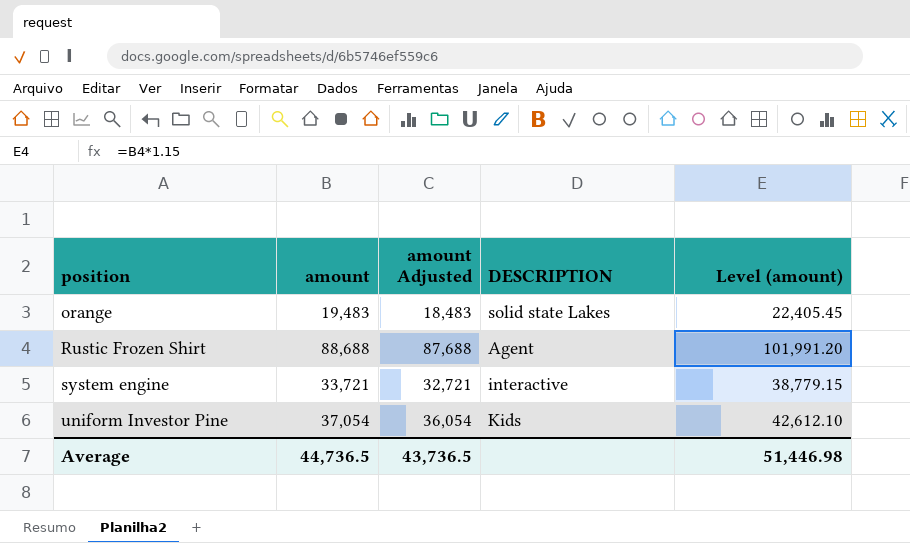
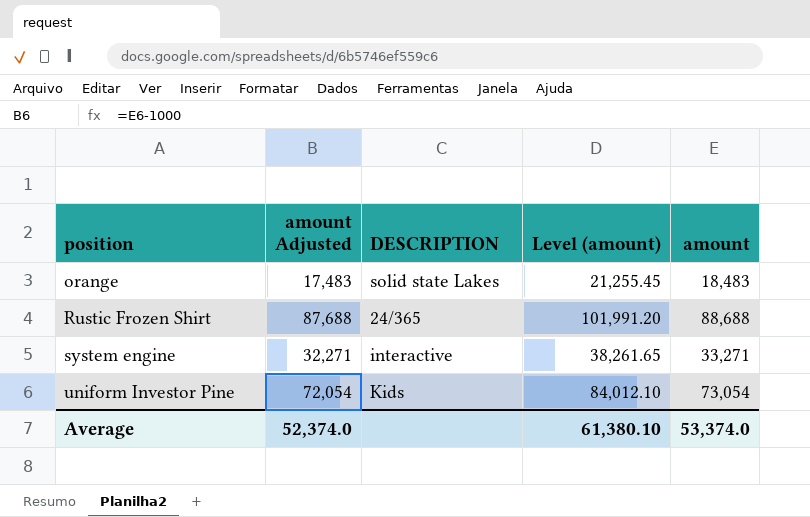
column amount | position: 2 -> 5
orange | amount Adjusted: 18,483 -> 17,483
orange | Level (amount): 22,405.45 -> 21,255.45
orange | amount: 19,483 -> 18,483
Rustic Frozen Shirt | DESCRIPTION: Agent -> 24/365
system engine | amount Adjusted: 32,721 -> 32,271
system engine | Level (amount): 38,779.15 -> 38,261.65
system engine | amount: 33,721 -> 33,271
uniform Investor Pine | amount Adjusted: 36,054 -> 72,054
uniform Investor Pine | Level (amount): 42,612.10 -> 84,012.10
uniform Investor Pine | amount: 37,054 -> 73,054
Average | amount Adjusted: 43,736.5 -> 52,374.0
Average | Level (amount): 51,446.98 -> 61,380.10
Average | amount: 44,736.5 -> 53,374.0

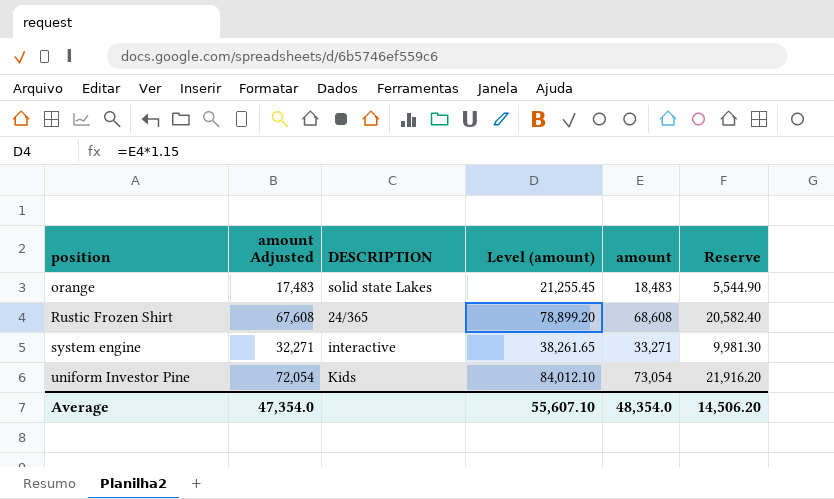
column Reserve | formula: none -> [amount] * 0.3
Rustic Frozen Shirt | amount Adjusted: 87,688 -> 67,608
Rustic Frozen Shirt | Level (amount): 101,991.20 -> 78,899.20
Rustic Frozen Shirt | amount: 88,688 -> 68,608
Average | amount Adjusted: 52,374.0 -> 47,354.0
Average | Level (amount): 61,380.10 -> 55,607.10
Average | amount: 53,374.0 -> 48,354.0

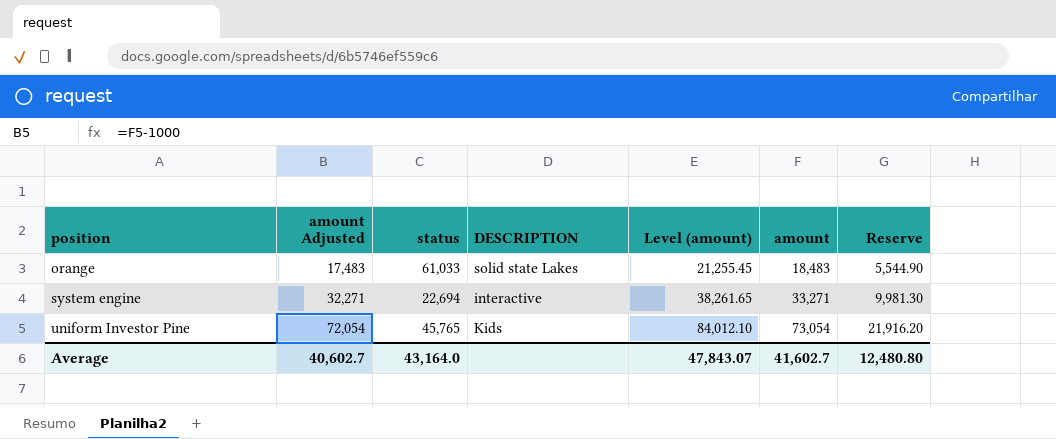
column status | position: none -> 3
row Rustic Frozen Shirt: 67,608 | 24/365 | 78,899.20 | 68,608 | 20,582.40 -> none
Average | amount Adjusted: 47,354.0 -> 40,602.7
Average | Level (amount): 55,607.10 -> 47,843.07
Average | amount: 48,354.0 -> 41,602.7
Average | Reserve: 14,506.20 -> 12,480.80

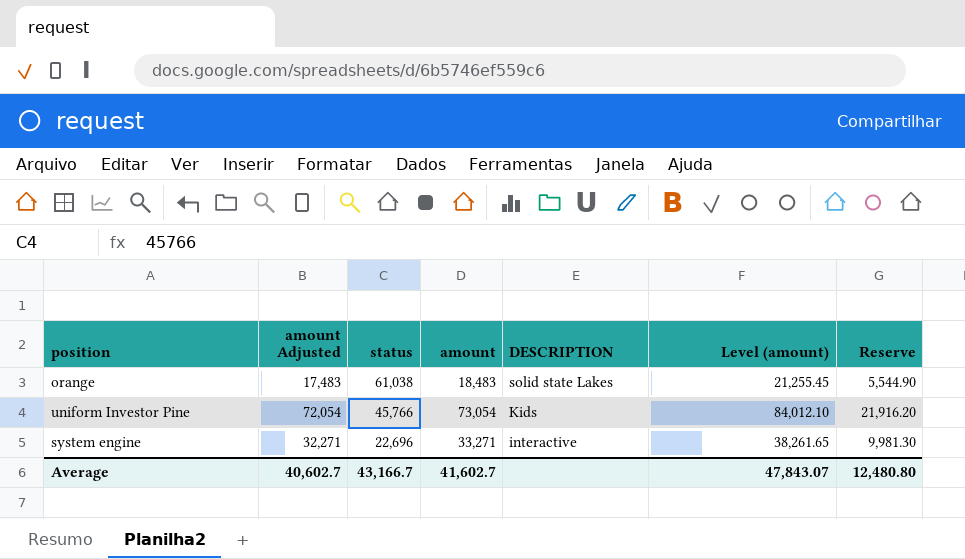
row order: position ascending -> status descending
column amount | position: 6 -> 4
orange | status: 61,033 -> 61,038
uniform Investor Pine | status: 45,765 -> 45,766
system engine | status: 22,694 -> 22,696
Average | status: 43,164.0 -> 43,166.7

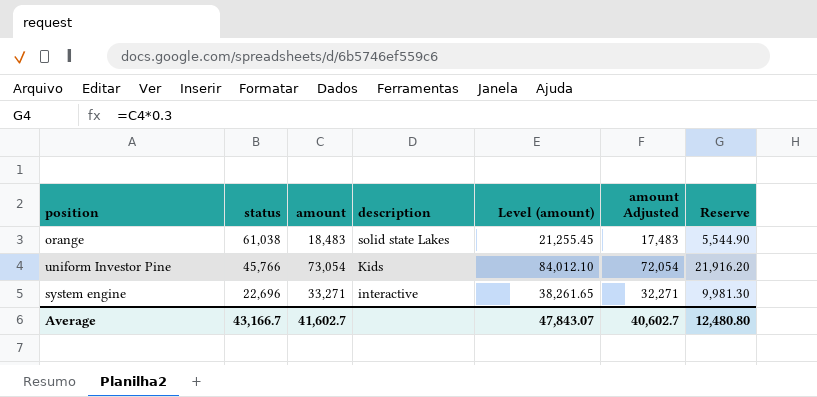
column name: DESCRIPTION -> description
column amount Adjusted | position: 2 -> 6

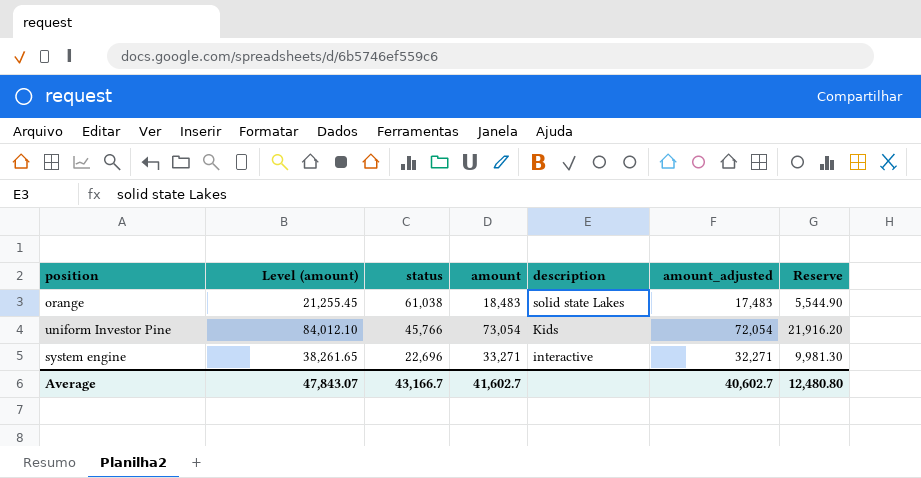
column Level (amount) | position: 5 -> 2
column name: amount Adjusted -> amount_adjusted

